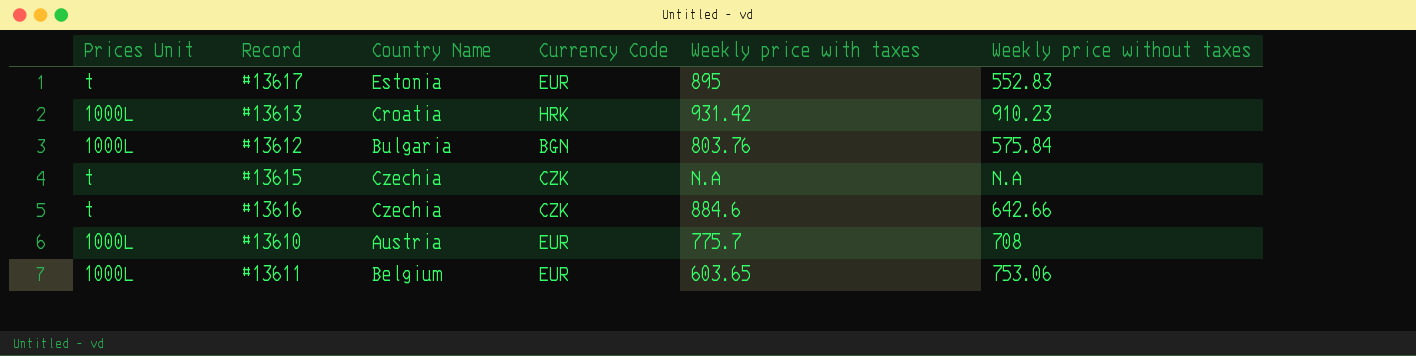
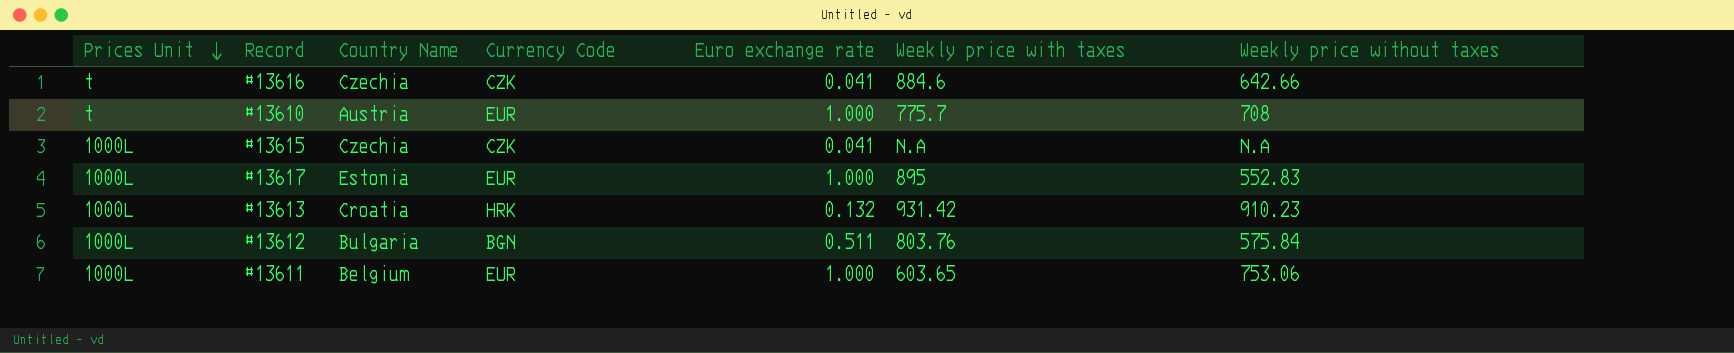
row order: none -> Prices Unit descending
column Euro exchange rate | position: none -> 5
#13610 | Prices Unit: 1000L -> t
#13615 | Prices Unit: t -> 1000L
#13617 | Prices Unit: t -> 1000L

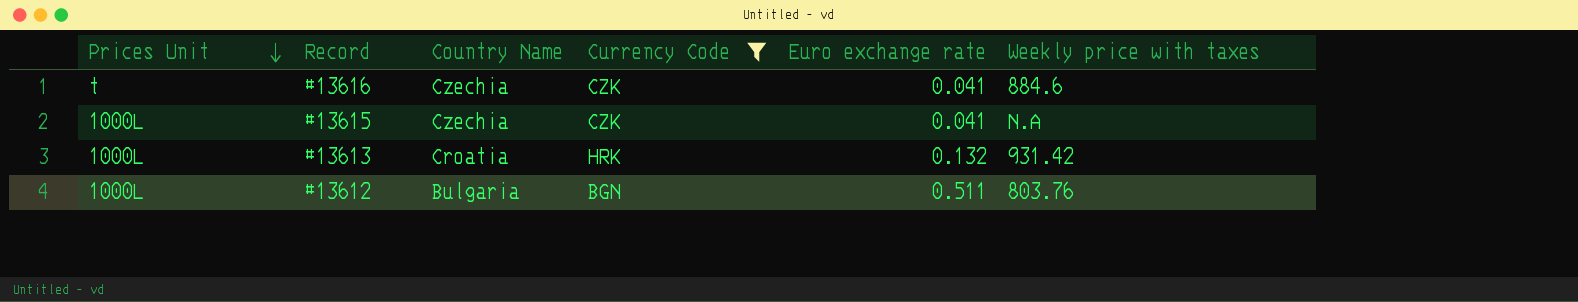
filter: none -> Currency Code != EUR
column Weekly price without taxes | position: 7 -> none

